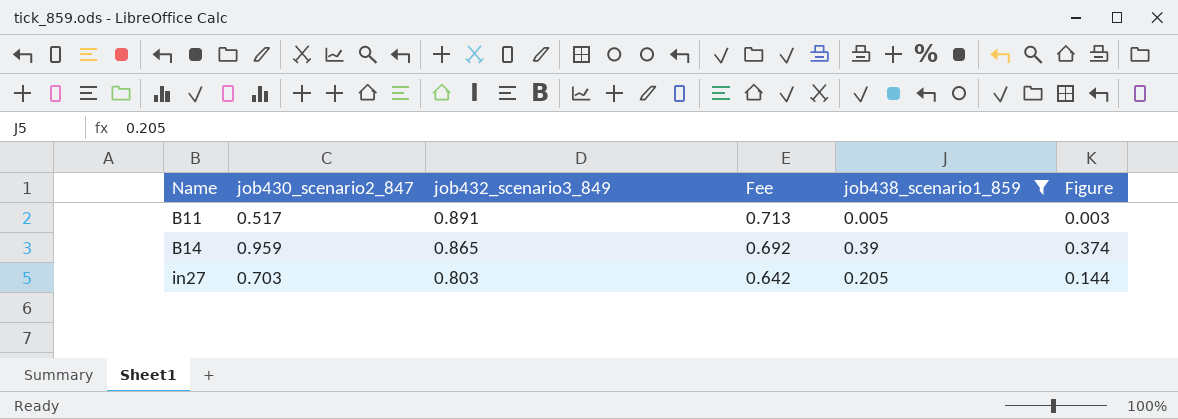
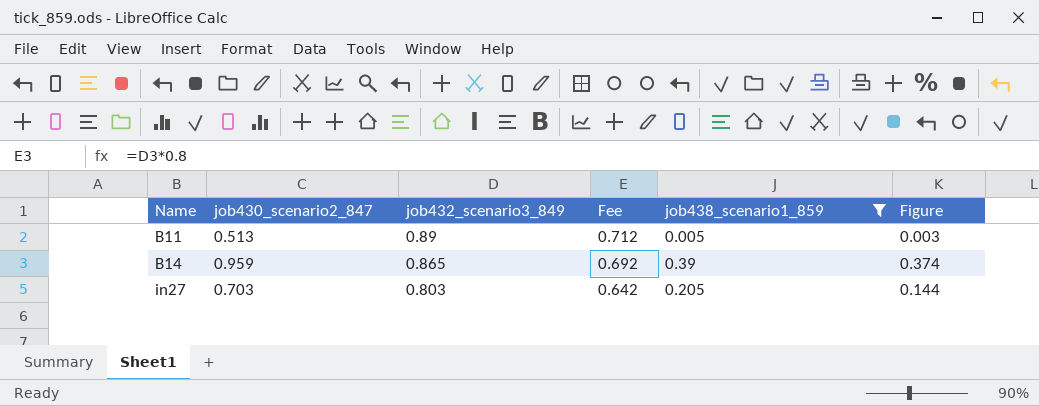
B11 | job430_scenario2_847: 0.517 -> 0.513
B11 | job432_scenario3_849: 0.891 -> 0.89
B11 | Fee: 0.713 -> 0.712

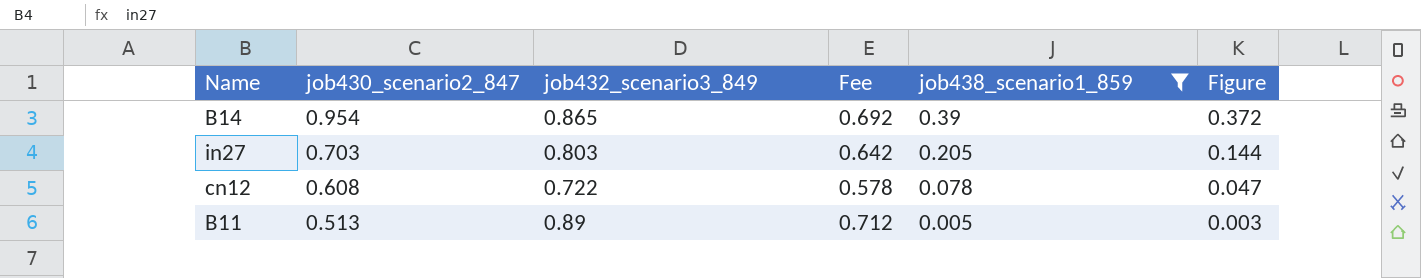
row order: Name ascending -> job430_scenario2_847 descending
B14 | job430_scenario2_847: 0.959 -> 0.954
B14 | Figure: 0.374 -> 0.372
row cn12: none -> 0.608 | 0.722 | 0.578 | 0.078 | 0.047

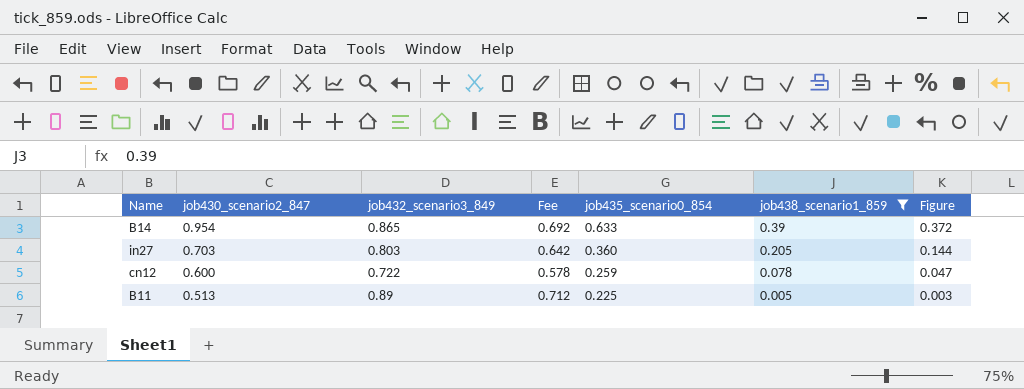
column job435_scenario0_854 | position: none -> 5
cn12 | job430_scenario2_847: 0.608 -> 0.600

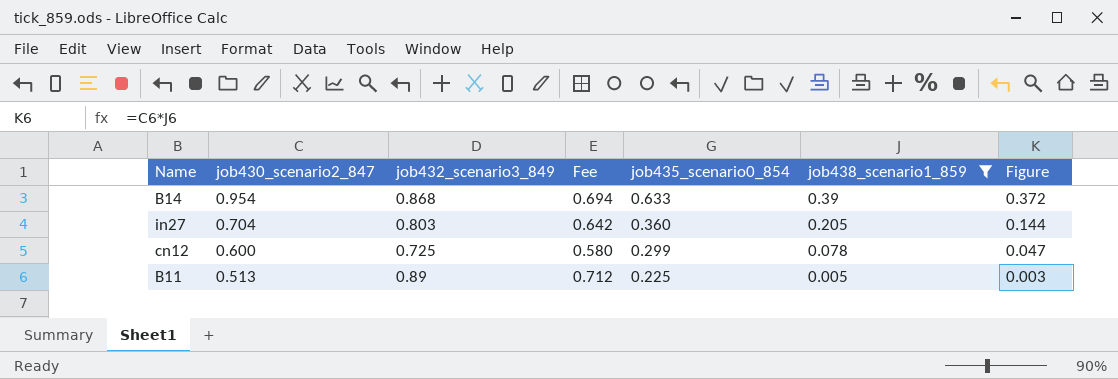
B14 | job432_scenario3_849: 0.865 -> 0.868
B14 | Fee: 0.692 -> 0.694
in27 | job430_scenario2_847: 0.703 -> 0.704
cn12 | job432_scenario3_849: 0.722 -> 0.725
cn12 | Fee: 0.578 -> 0.580
cn12 | job435_scenario0_854: 0.259 -> 0.299

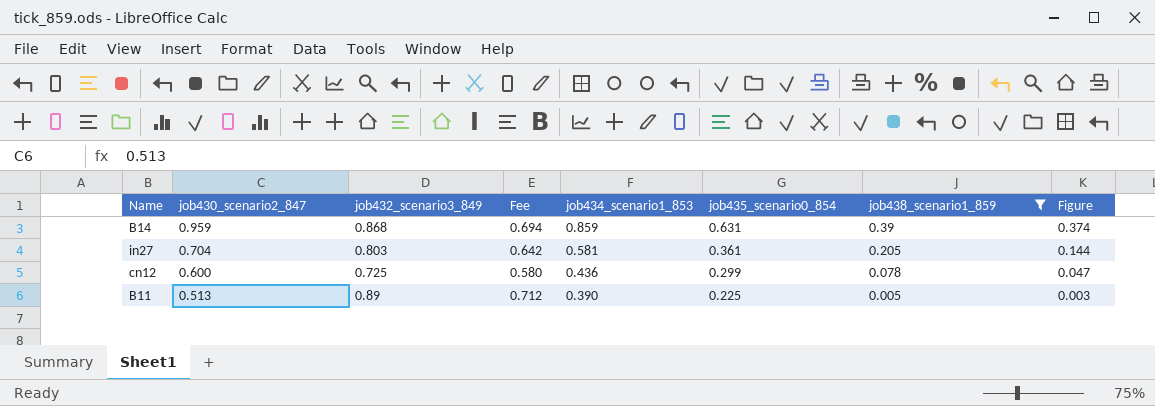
column job434_scenario1_853 | position: none -> 5
B14 | job430_scenario2_847: 0.954 -> 0.959
B14 | job435_scenario0_854: 0.633 -> 0.631
B14 | Figure: 0.372 -> 0.374
in27 | job435_scenario0_854: 0.360 -> 0.361

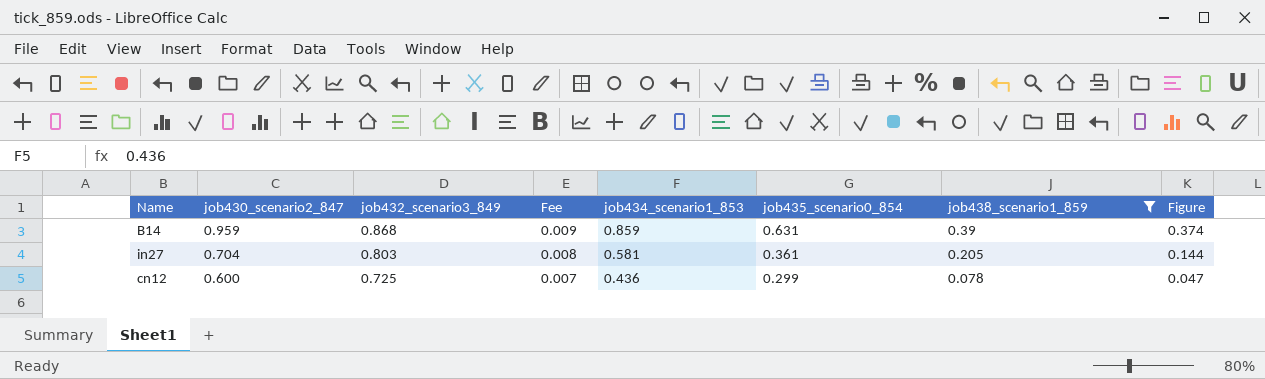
column Fee | formula: [job432_scenario3_849] * 0.8 -> [job432_scenario3_849] * 0.01
row B11: 0.513 | 0.89 | 0.712 | 0.390 | 0.225 | 0.005 | 0.003 -> none

